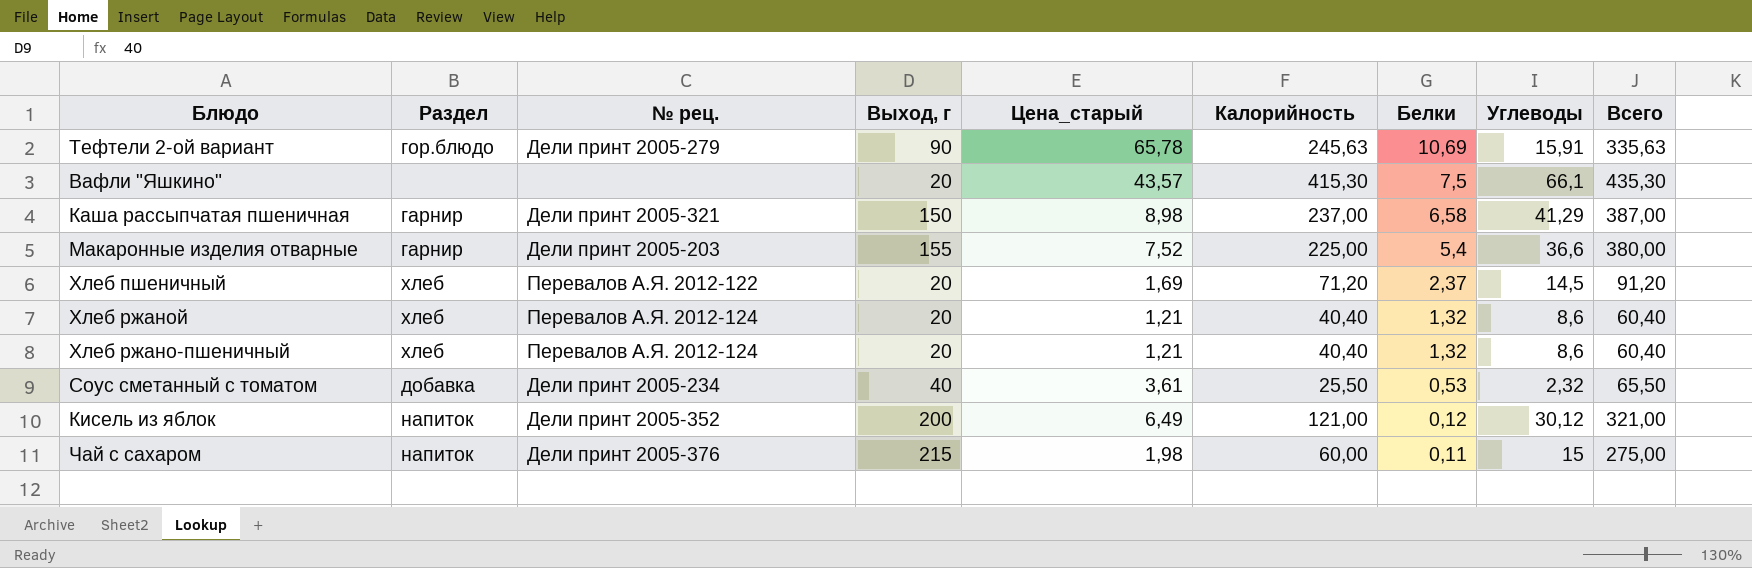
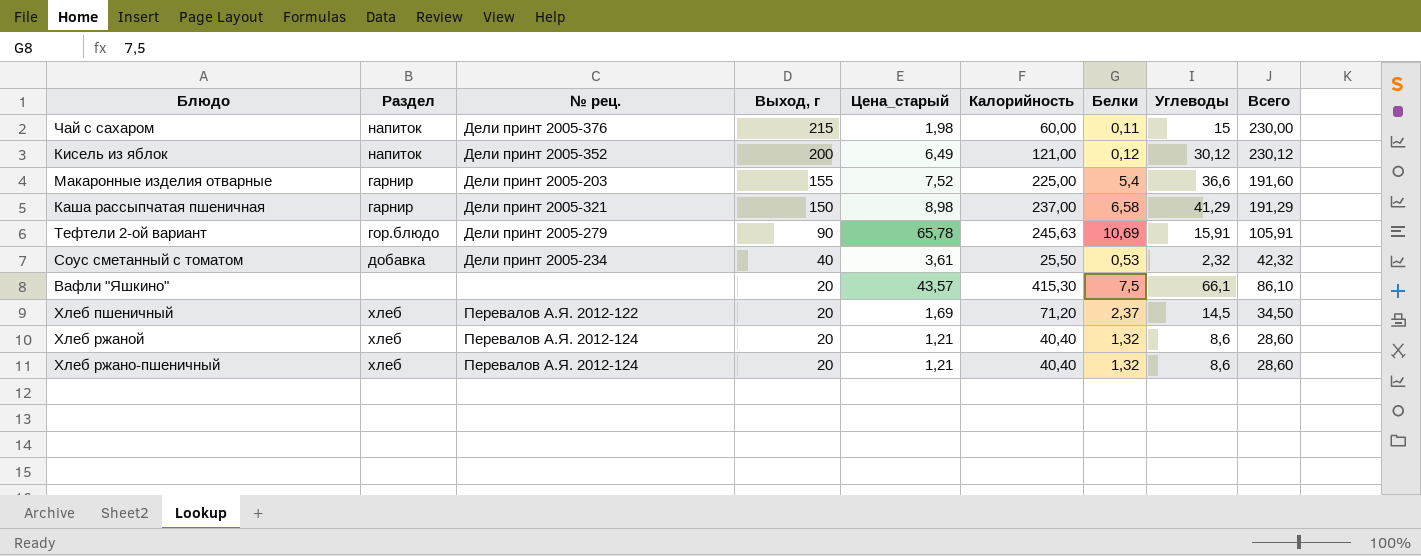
row order: Белки descending -> Выход, г descending
column Всего | formula: [Выход, г] + [Калорийность] -> [Выход, г] + [Углеводы]

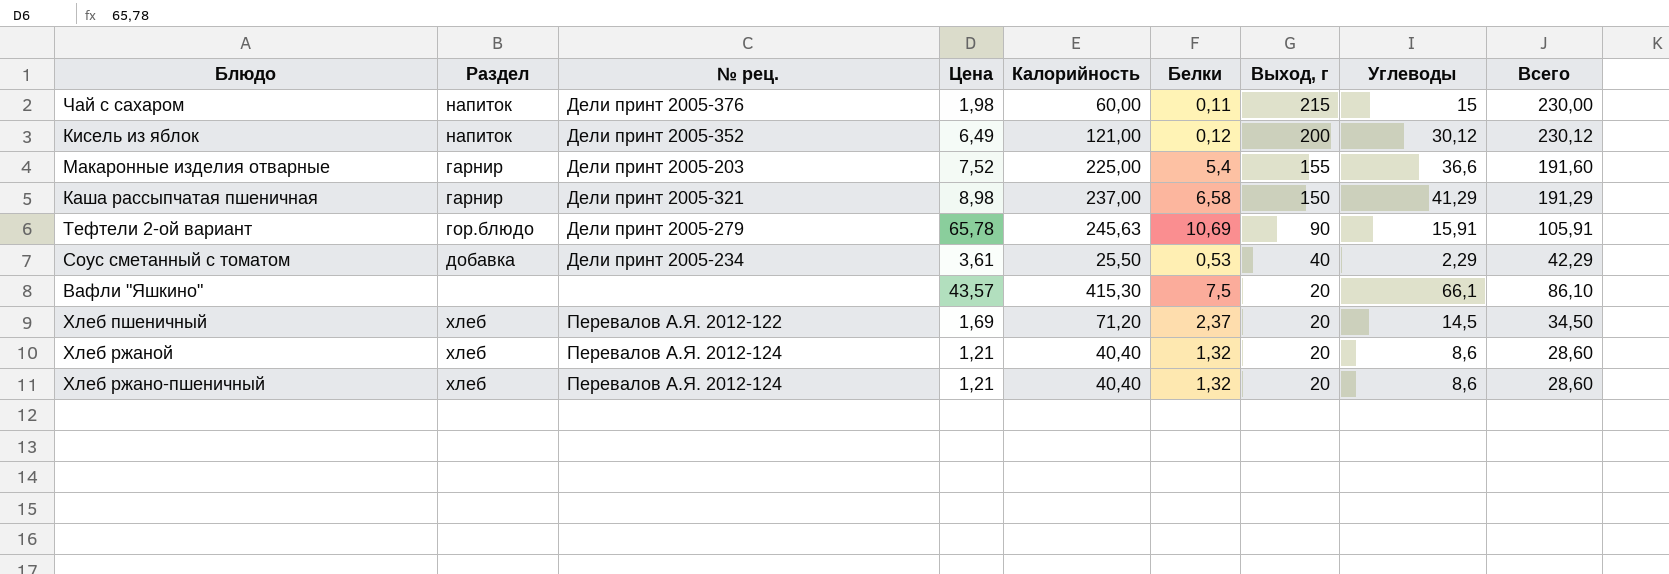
column name: Цена_старый -> Цена
column Выход, г | position: 4 -> 7
Соус сметанный с томатом | Углеводы: 2,32 -> 2,29
Соус сметанный с томатом | Всего: 42,32 -> 42,29

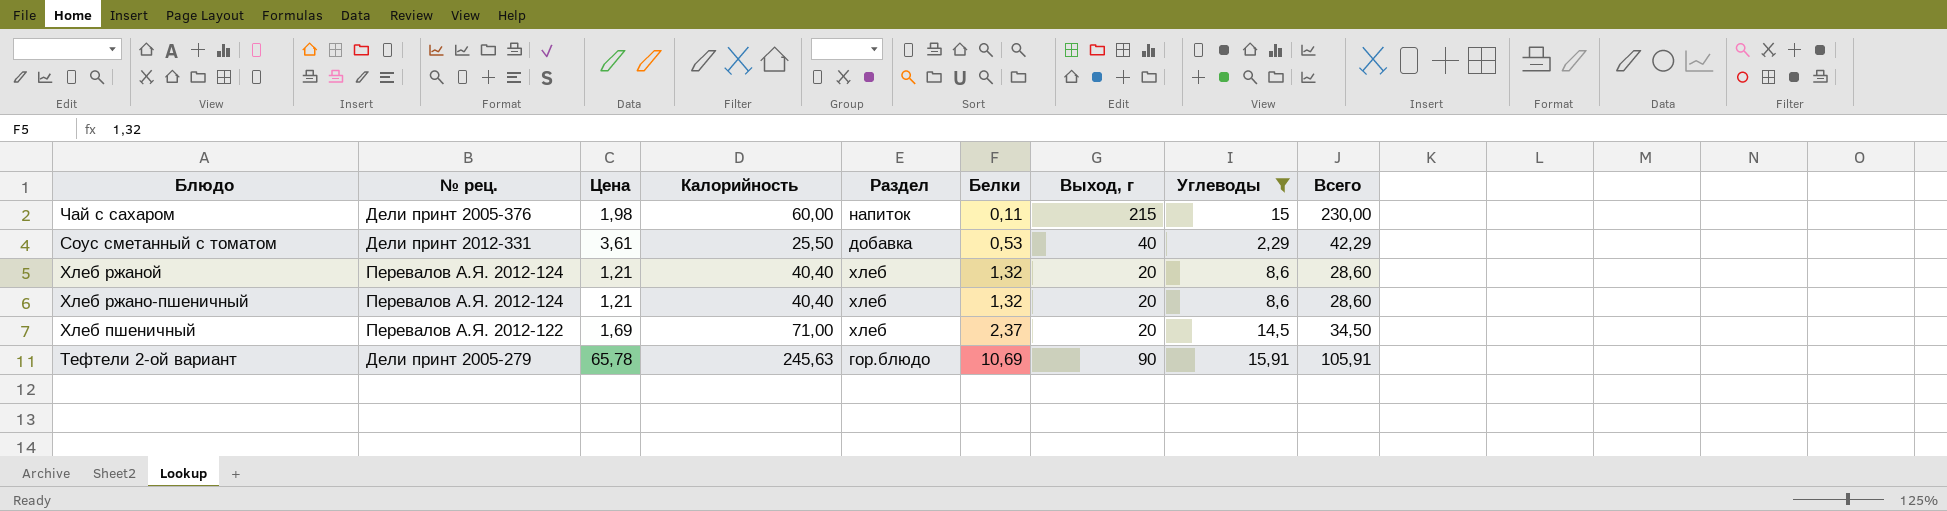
filter: none -> Углеводы <= 15,91
row order: Выход, г descending -> Белки ascending
column Раздел | position: 2 -> 5
Соус сметанный с томатом | № рец.: Дели принт 2005-234 -> Дели принт 2012-331
Хлеб пшеничный | Калорийность: 71,20 -> 71,00

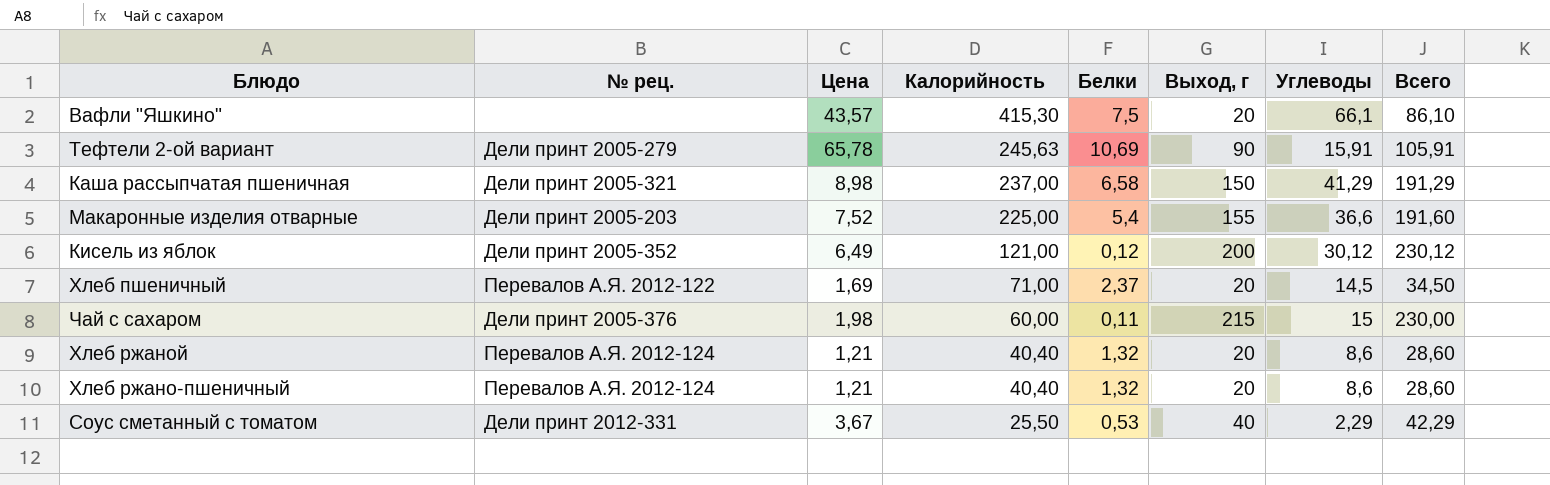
filter: Углеводы <= 15,91 -> none
row order: Белки ascending -> Калорийность descending
column Раздел | position: 5 -> none
Соус сметанный с томатом | Цена: 3,61 -> 3,67

